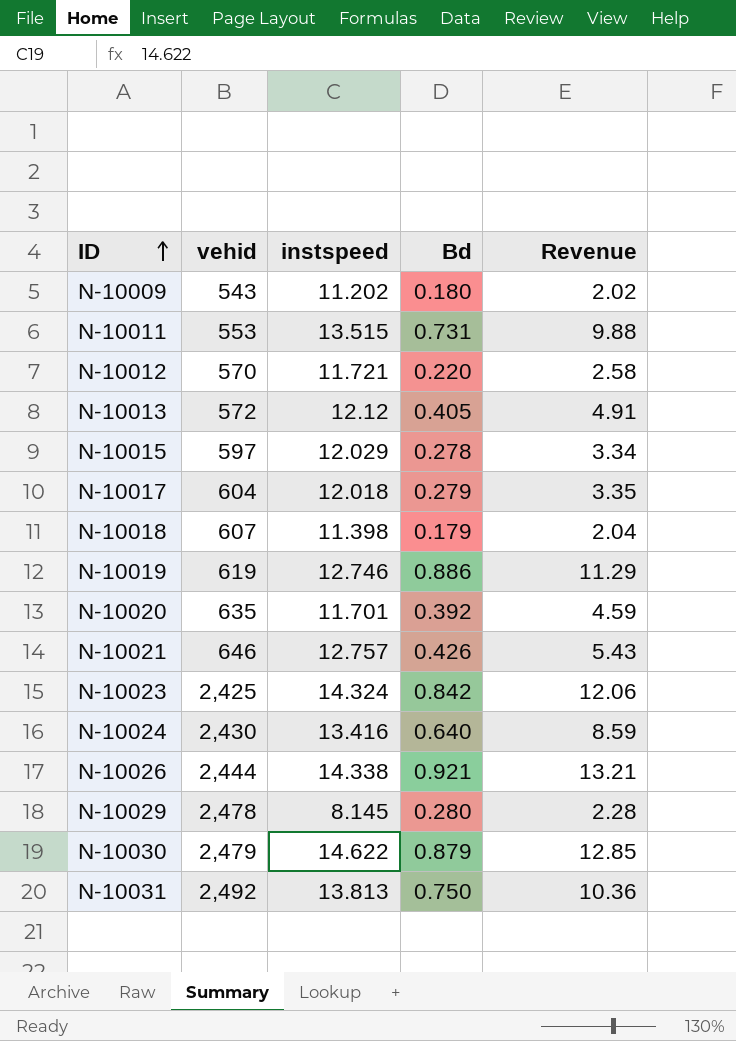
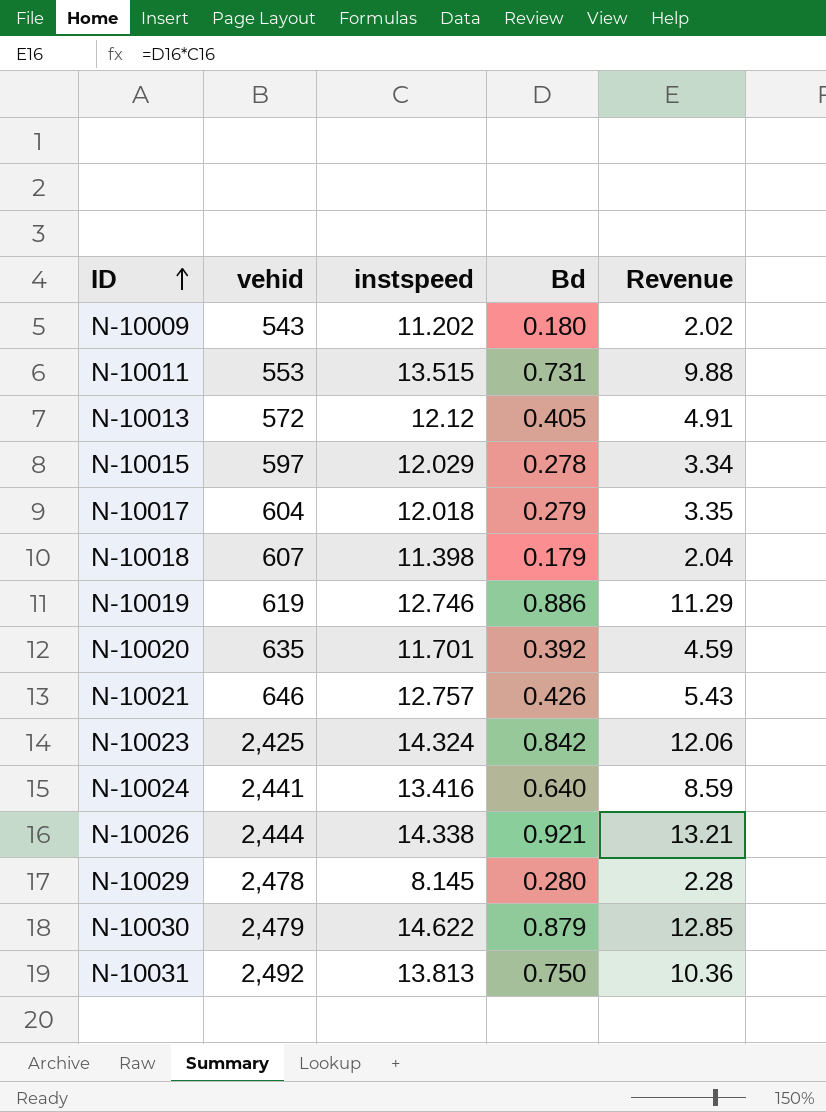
row N-10012: 570 | 11.721 | 0.220 | 2.58 -> none
N-10024 | vehid: 2,430 -> 2,441

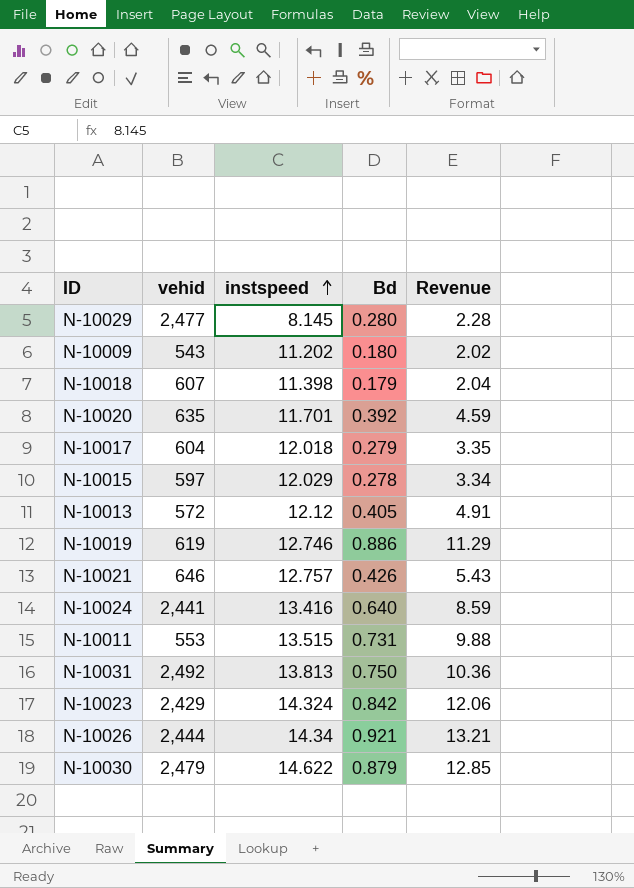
row order: ID ascending -> instspeed ascending
N-10029 | vehid: 2,478 -> 2,477
N-10023 | vehid: 2,425 -> 2,429
N-10026 | instspeed: 14.338 -> 14.34

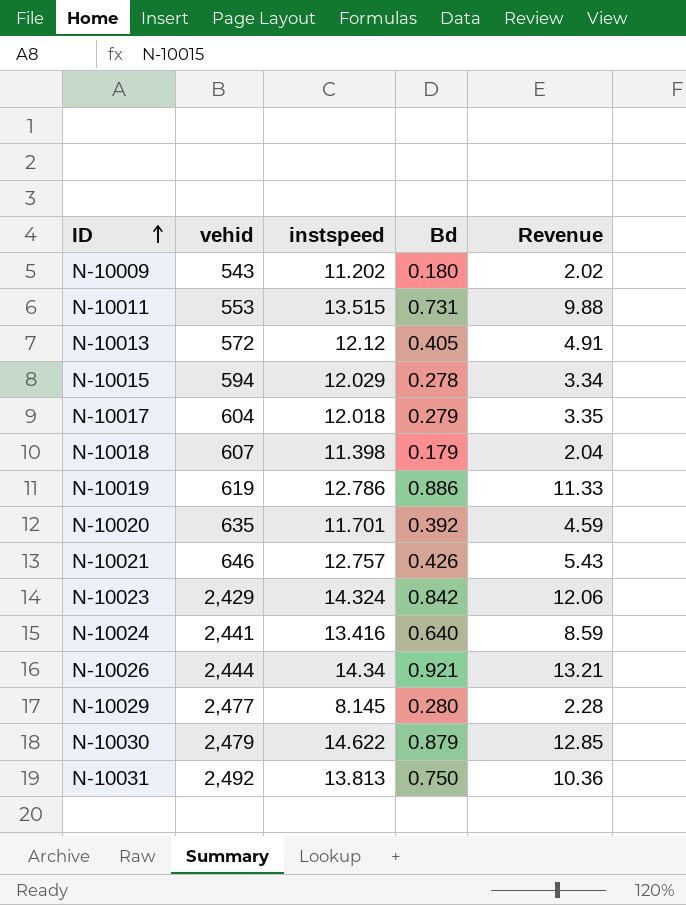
row order: instspeed ascending -> ID ascending
N-10015 | vehid: 597 -> 594
N-10019 | instspeed: 12.746 -> 12.786
N-10019 | Revenue: 11.29 -> 11.33

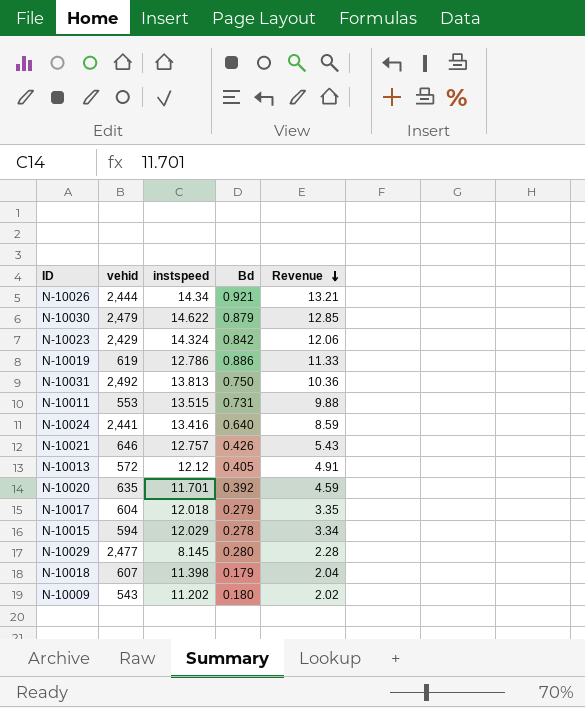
row order: ID ascending -> Revenue descending

